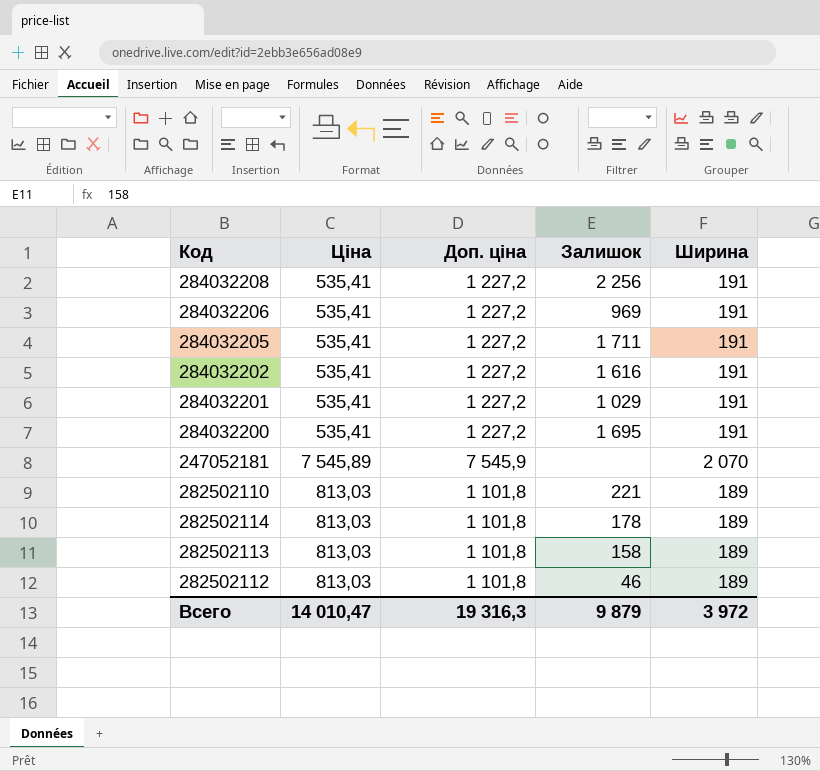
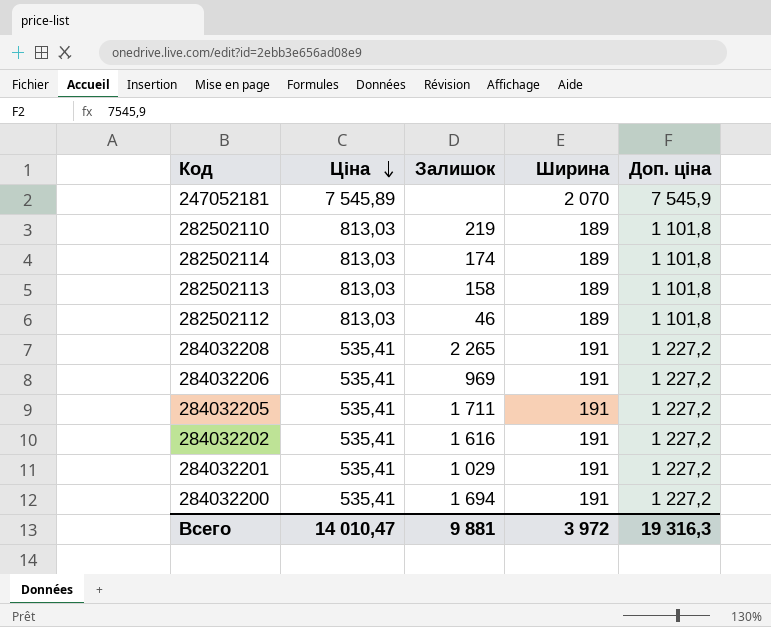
row order: none -> Ціна descending
column Доп. ціна | position: 3 -> 5
282502110 | Залишок: 221 -> 219
282502114 | Залишок: 178 -> 174
284032208 | Залишок: 2 256 -> 2 265
284032200 | Залишок: 1 695 -> 1 694
Всего | Залишок: 9 879 -> 9 881

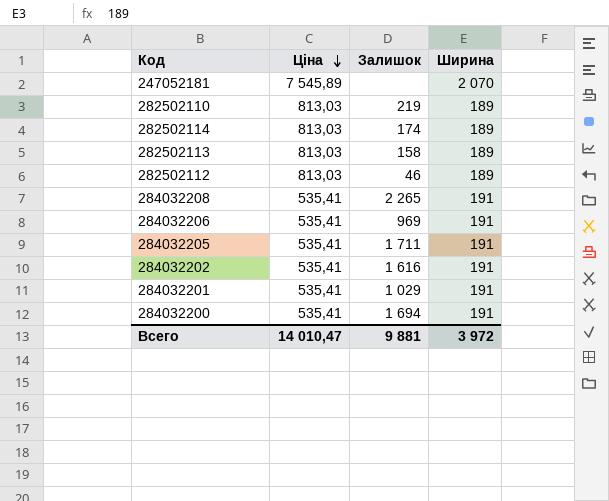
column Доп. ціна | position: 5 -> none

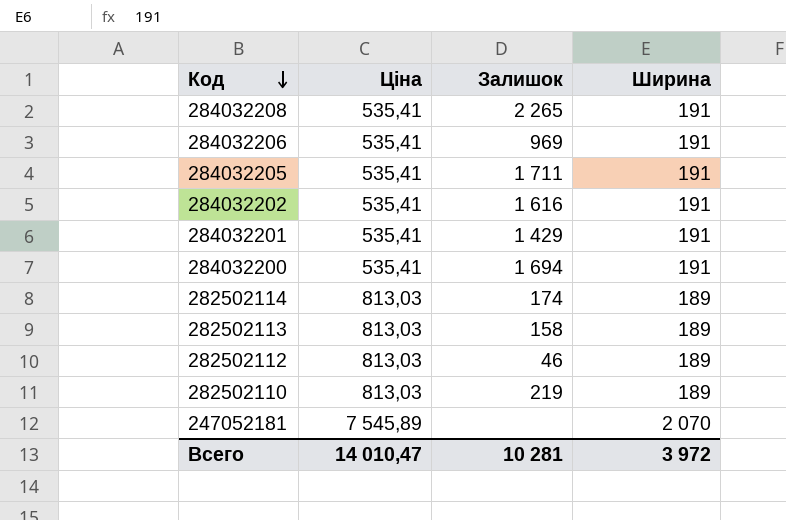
row order: Ціна descending -> Код descending
284032201 | Залишок: 1 029 -> 1 429
Всего | Залишок: 9 881 -> 10 281

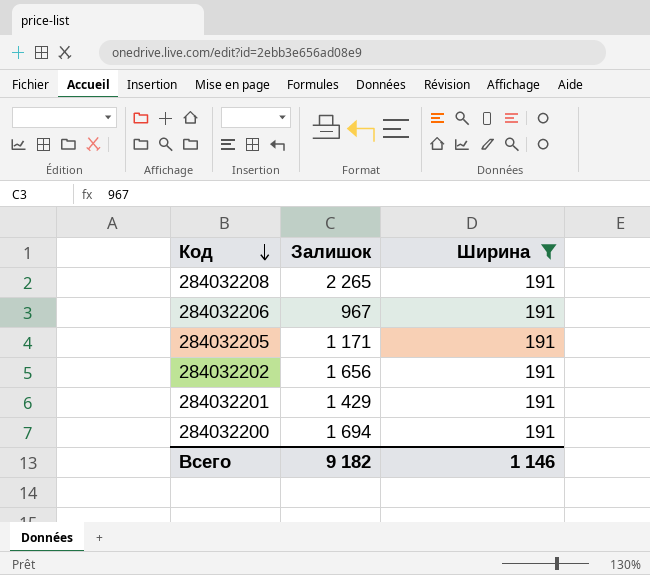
filter: none -> Ширина = 191
column Ціна | position: 2 -> none
284032206 | Залишок: 969 -> 967
284032205 | Залишок: 1 711 -> 1 171
284032202 | Залишок: 1 616 -> 1 656
Всего | Залишок: 10 281 -> 9 182
Всего | Ширина: 3 972 -> 1 146

